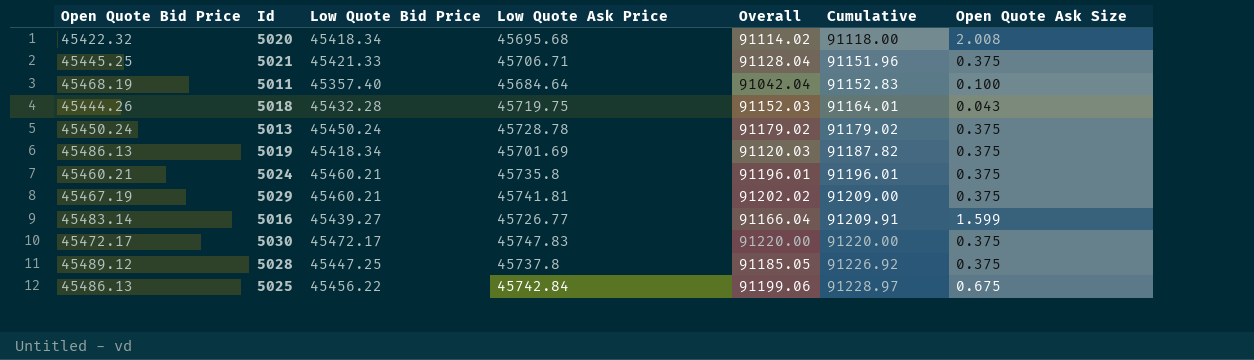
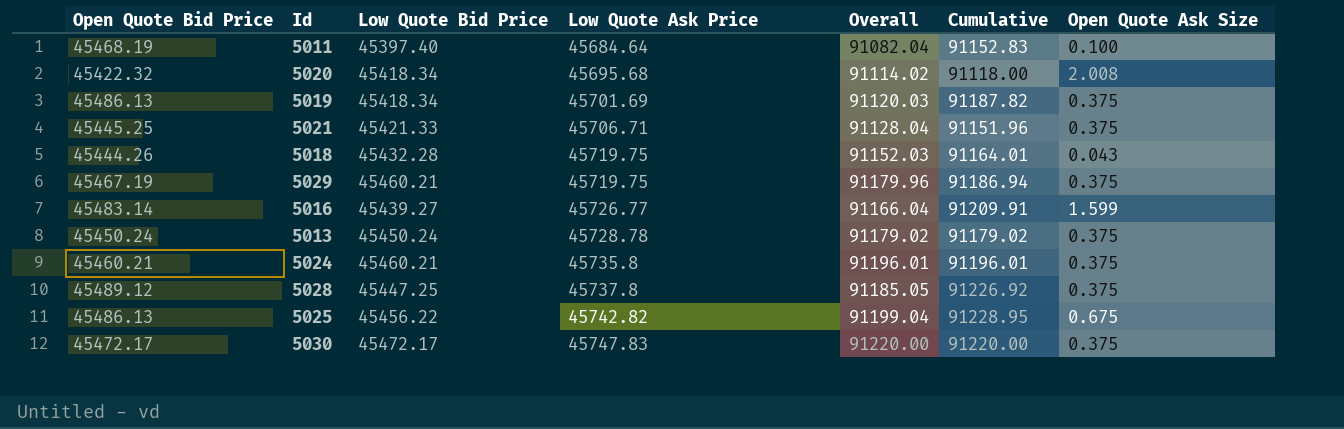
row order: Cumulative ascending -> Low Quote Ask Price ascending
5011 | Low Quote Bid Price: 45357.40 -> 45397.40
5011 | Overall: 91042.04 -> 91082.04
5029 | Low Quote Ask Price: 45741.81 -> 45719.75
5029 | Overall: 91202.02 -> 91179.96
5029 | Cumulative: 91209.00 -> 91186.94
5025 | Low Quote Ask Price: 45742.84 -> 45742.82
5025 | Overall: 91199.06 -> 91199.04
5025 | Cumulative: 91228.97 -> 91228.95

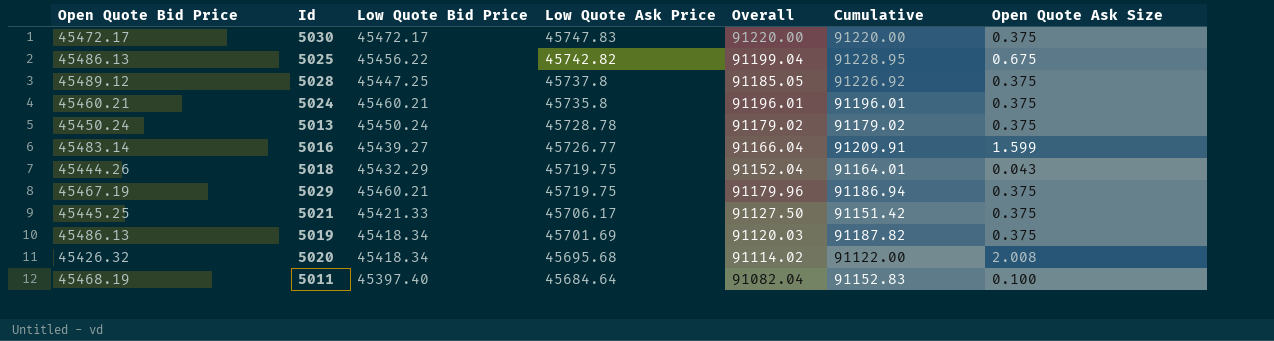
row order: Low Quote Ask Price ascending -> Low Quote Ask Price descending
5018 | Low Quote Bid Price: 45432.28 -> 45432.29
5018 | Overall: 91152.03 -> 91152.04
5021 | Low Quote Ask Price: 45706.71 -> 45706.17
5021 | Overall: 91128.04 -> 91127.50
5021 | Cumulative: 91151.96 -> 91151.42
5020 | Open Quote Bid Price: 45422.32 -> 45426.32
5020 | Cumulative: 91118.00 -> 91122.00

